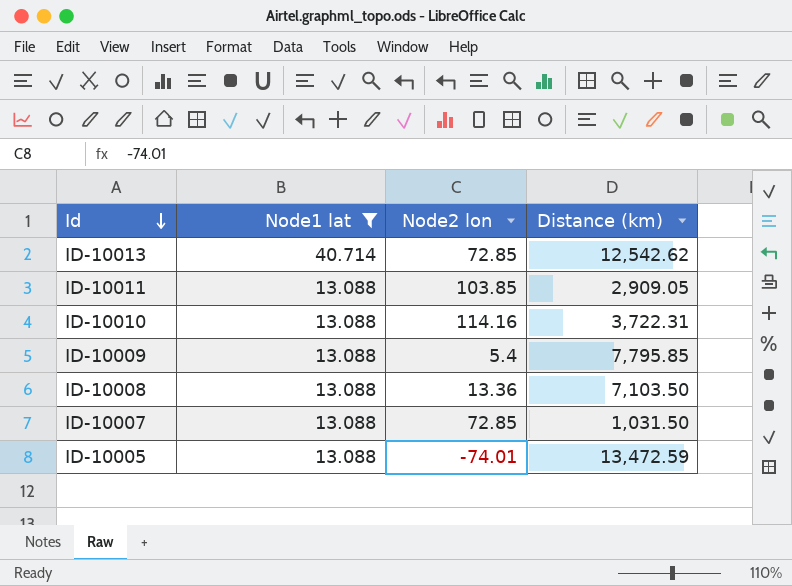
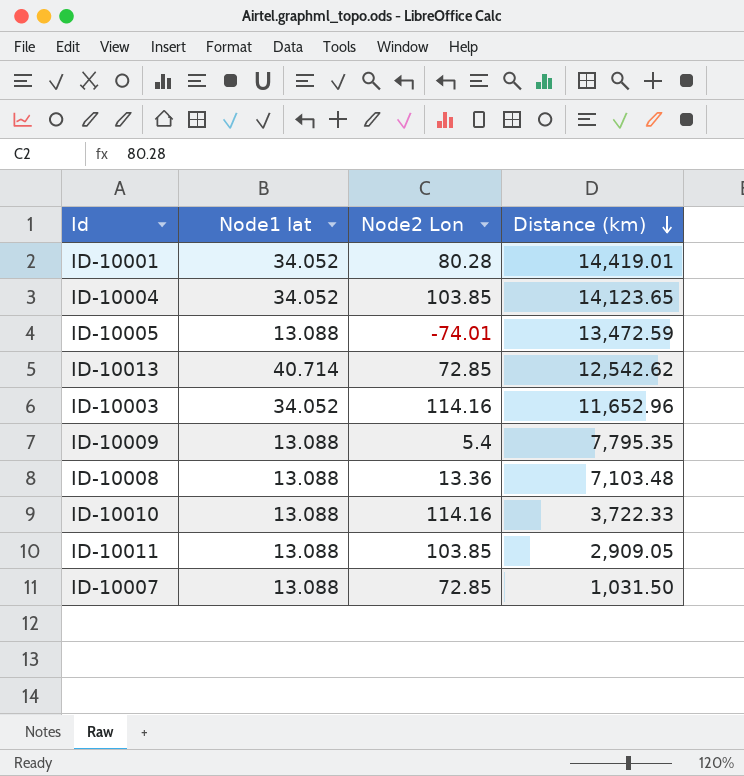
filter: Node1 lat != 34.052 -> none
row order: Id descending -> Distance (km) descending
column name: Node2 lon -> Node2 Lon
ID-10009 | Distance (km): 7,795.85 -> 7,795.35
ID-10008 | Distance (km): 7,103.50 -> 7,103.48
ID-10010 | Distance (km): 3,722.31 -> 3,722.33

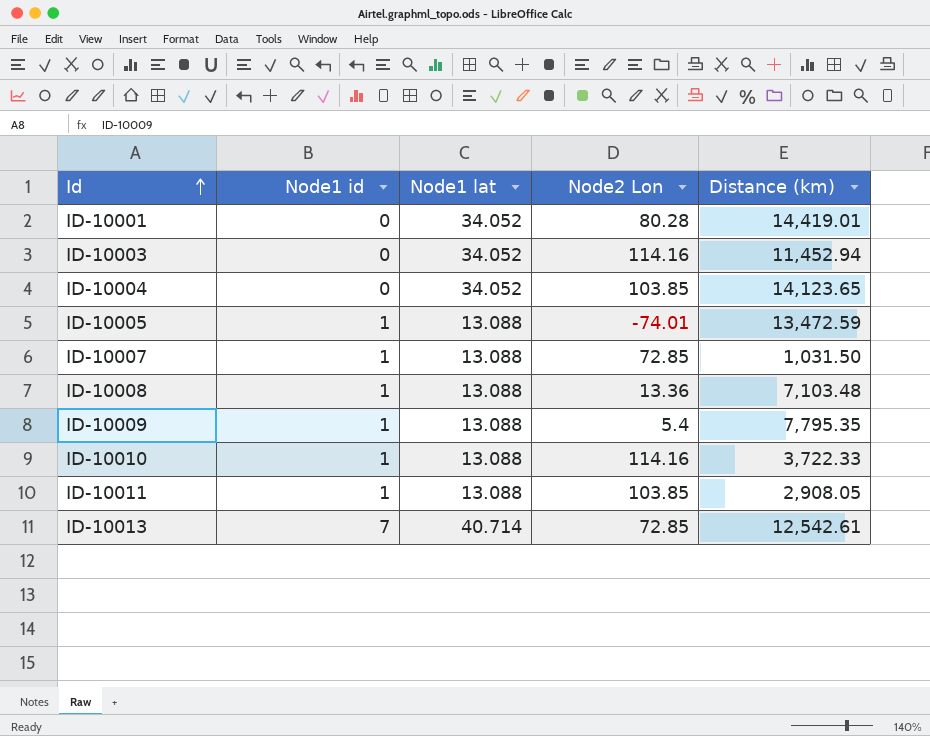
row order: Distance (km) descending -> Id ascending
column Node1 id | position: none -> 2
ID-10003 | Distance (km): 11,652.96 -> 11,452.94
ID-10011 | Distance (km): 2,909.05 -> 2,908.05
ID-10013 | Distance (km): 12,542.62 -> 12,542.61

